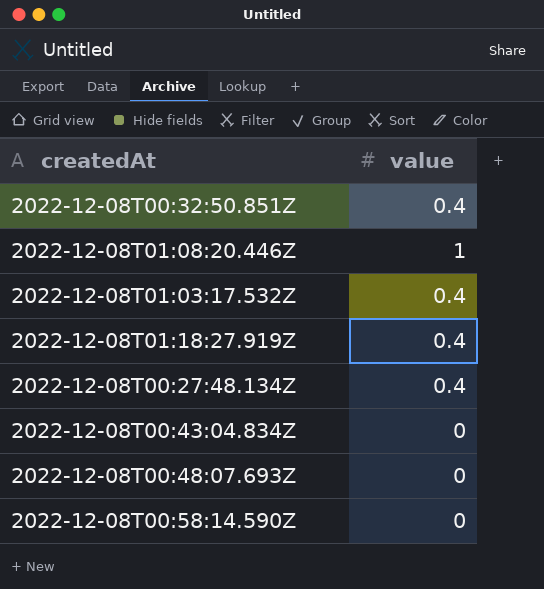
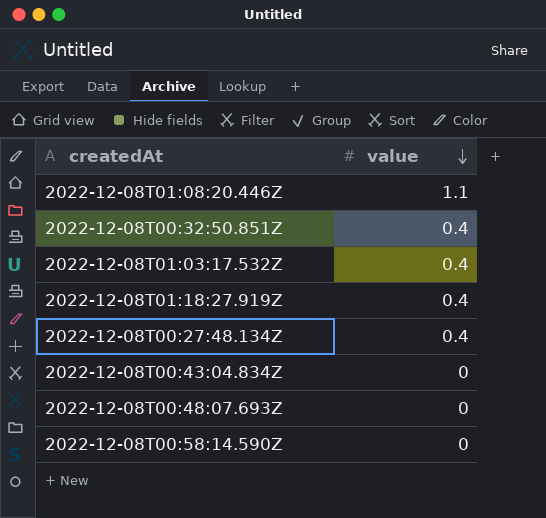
row order: none -> value descending
2022-12-08T01:08:20.446Z | value: 1 -> 1.1

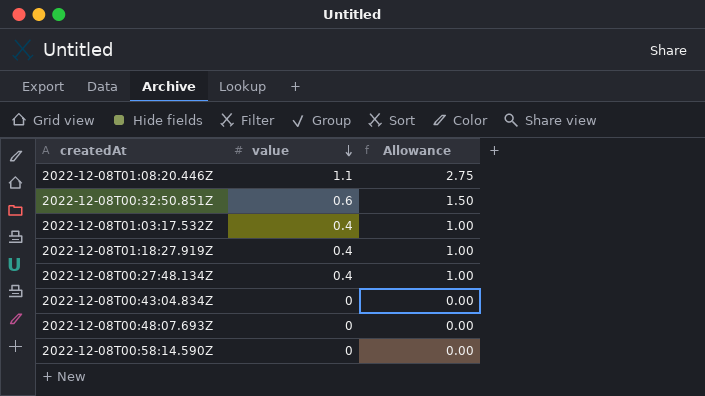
column Allowance | formula: none -> [value] * 2.5
2022-12-08T00:32:50.851Z | value: 0.4 -> 0.6

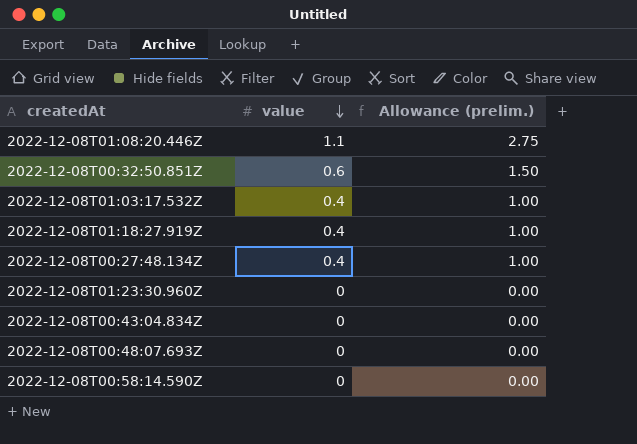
column name: Allowance -> Allowance (prelim.)
row 2022-12-08T01:23:30.960Z: none -> 0 | 0.00

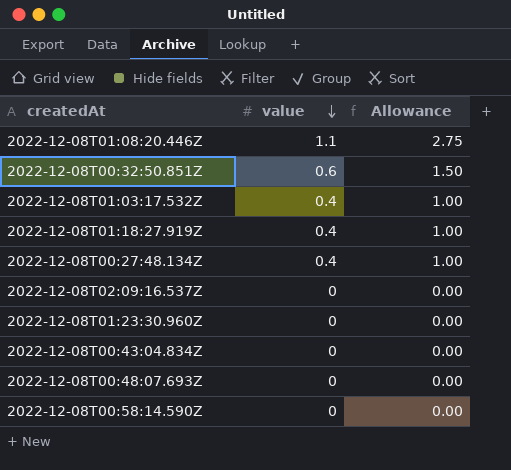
column name: Allowance (prelim.) -> Allowance
row 2022-12-08T02:09:16.537Z: none -> 0 | 0.00

